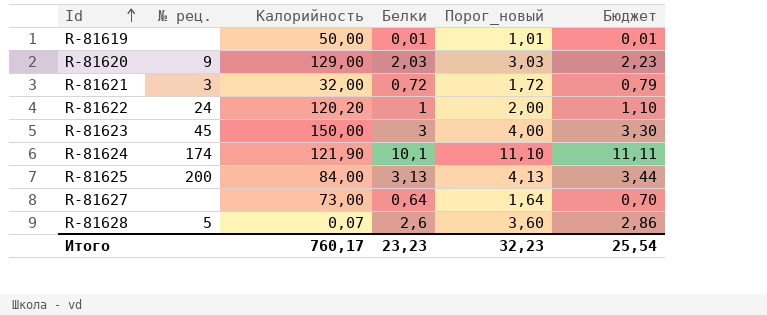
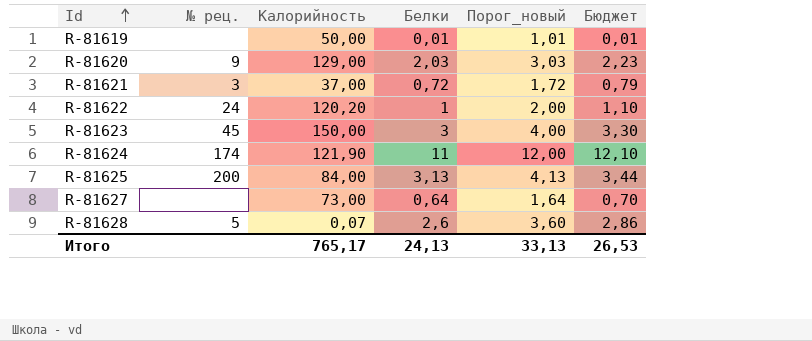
R-81621 | Калорийность: 32,00 -> 37,00
R-81624 | Белки: 10,1 -> 11
R-81624 | Порог_новый: 11,10 -> 12,00
R-81624 | Бюджет: 11,11 -> 12,10
Итого | Калорийность: 760,17 -> 765,17
Итого | Белки: 23,23 -> 24,13
Итого | Порог_новый: 32,23 -> 33,13
Итого | Бюджет: 25,54 -> 26,53

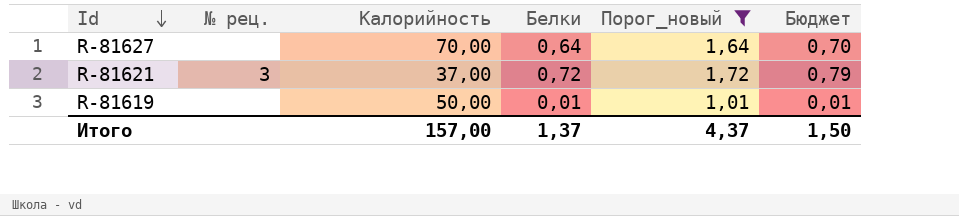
filter: none -> Порог_новый <= 1,72
row order: Id ascending -> Id descending
R-81627 | Калорийность: 73,00 -> 70,00
Итого | Калорийность: 765,17 -> 157,00
Итого | Белки: 24,13 -> 1,37
Итого | Порог_новый: 33,13 -> 4,37
Итого | Бюджет: 26,53 -> 1,50

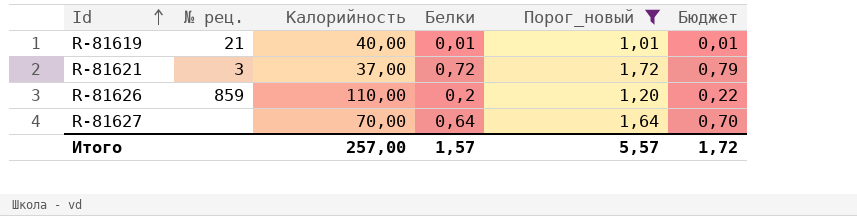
row order: Id descending -> Id ascending
R-81619 | № рец.: none -> 21
R-81619 | Калорийность: 50,00 -> 40,00
row R-81626: none -> 859 | 110,00 | 0,2 | 1,20 | 0,22
Итого | Калорийность: 157,00 -> 257,00
Итого | Белки: 1,37 -> 1,57
Итого | Порог_новый: 4,37 -> 5,57
Итого | Бюджет: 1,50 -> 1,72

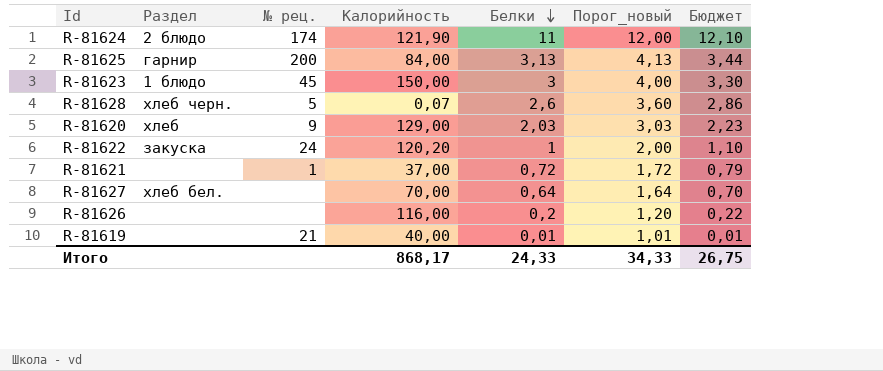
filter: Порог_новый <= 1,72 -> none
row order: Id ascending -> Белки descending
column Раздел | position: none -> 2
R-81621 | № рец.: 3 -> 1
R-81626 | № рец.: 859 -> none
R-81626 | Калорийность: 110,00 -> 116,00
Итого | Калорийность: 257,00 -> 868,17
Итого | Белки: 1,57 -> 24,33
Итого | Порог_новый: 5,57 -> 34,33
Итого | Бюджет: 1,72 -> 26,75

